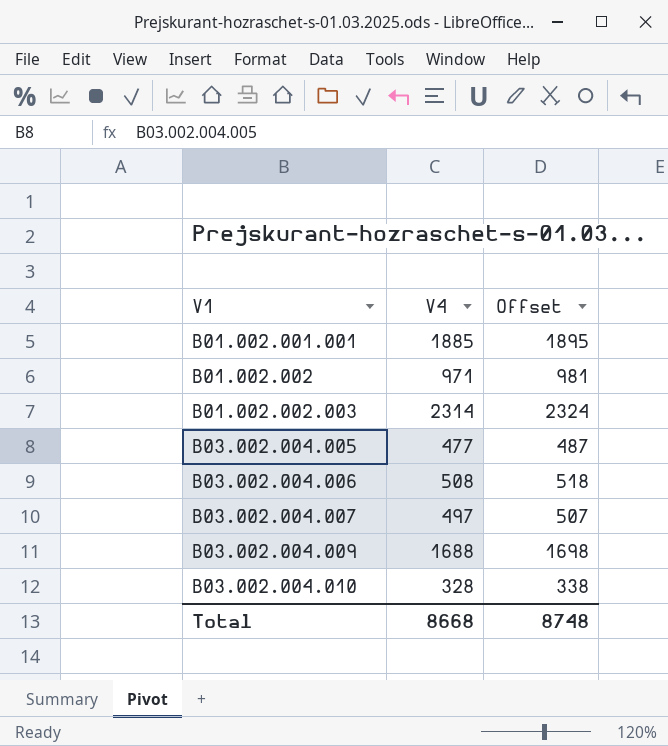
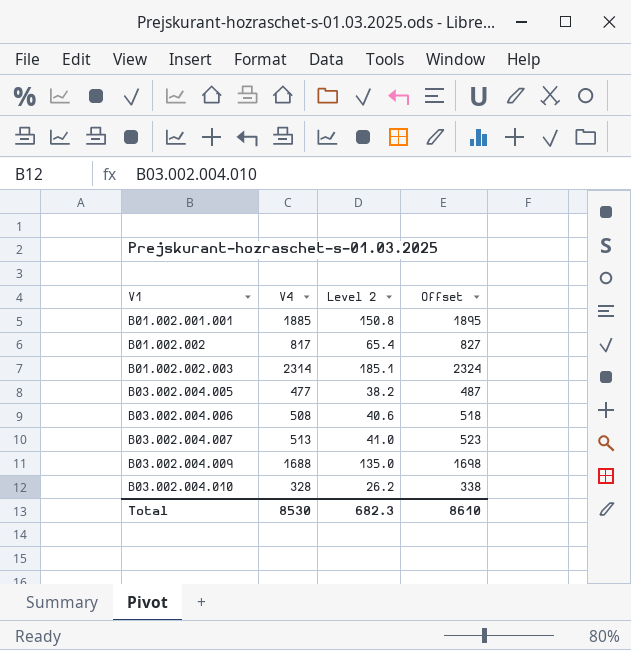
column Level 2 | formula: none -> [V4] * 0.08
B01.002.002 | V4: 971 -> 817
B01.002.002 | Offset: 981 -> 827
B03.002.004.007 | V4: 497 -> 513
B03.002.004.007 | Offset: 507 -> 523
Total | V4: 8668 -> 8530
Total | Offset: 8748 -> 8610

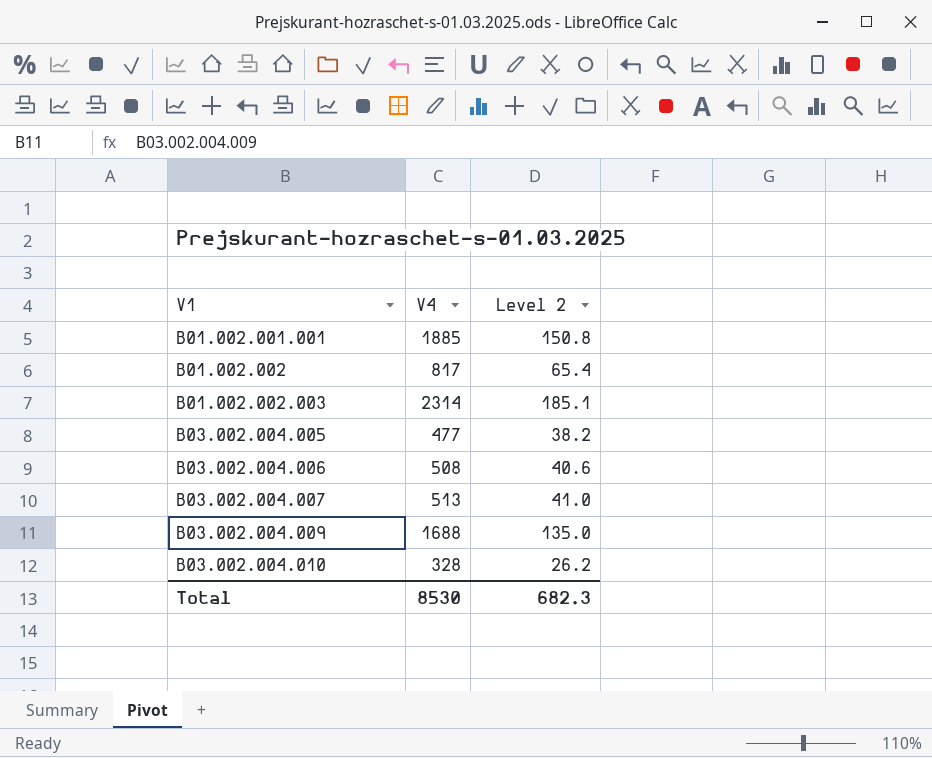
column Offset | formula: [V4] + 10 -> none

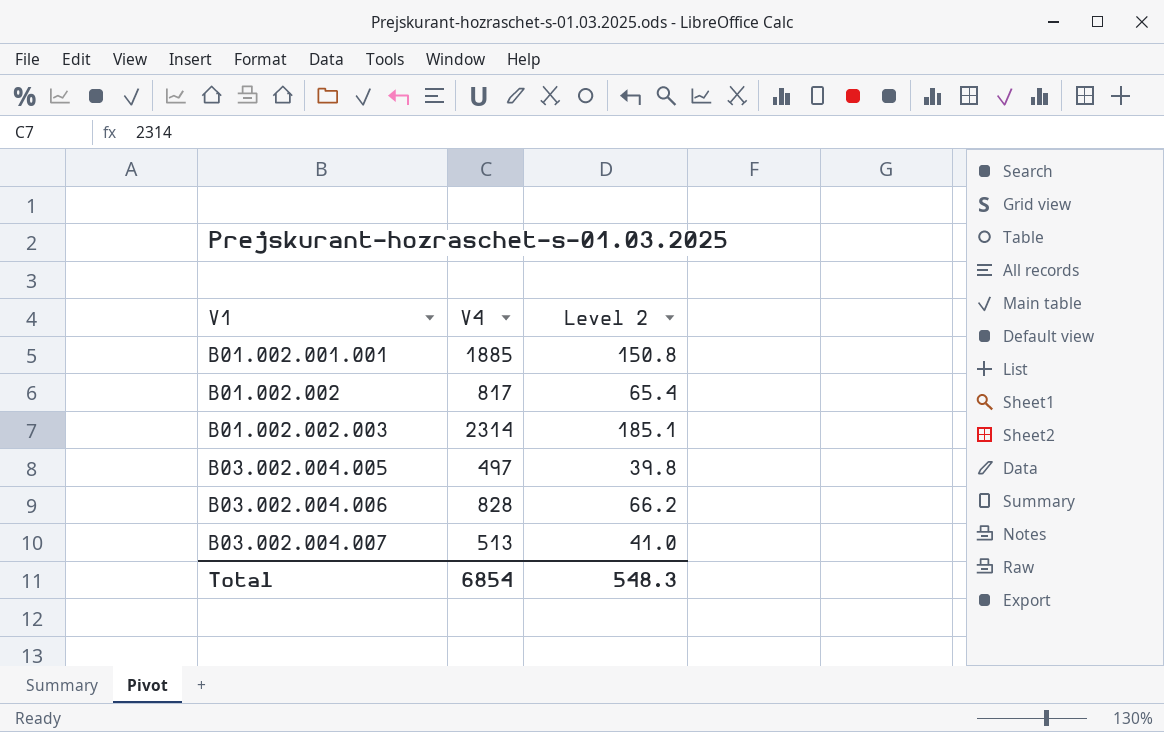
row B03.002.004.009: 1688 | 135.0 -> none
row B03.002.004.010: 328 | 26.2 -> none
B03.002.004.005 | V4: 477 -> 497
B03.002.004.005 | Level 2: 38.2 -> 39.8
B03.002.004.006 | V4: 508 -> 828
B03.002.004.006 | Level 2: 40.6 -> 66.2
Total | V4: 8530 -> 6854
Total | Level 2: 682.3 -> 548.3

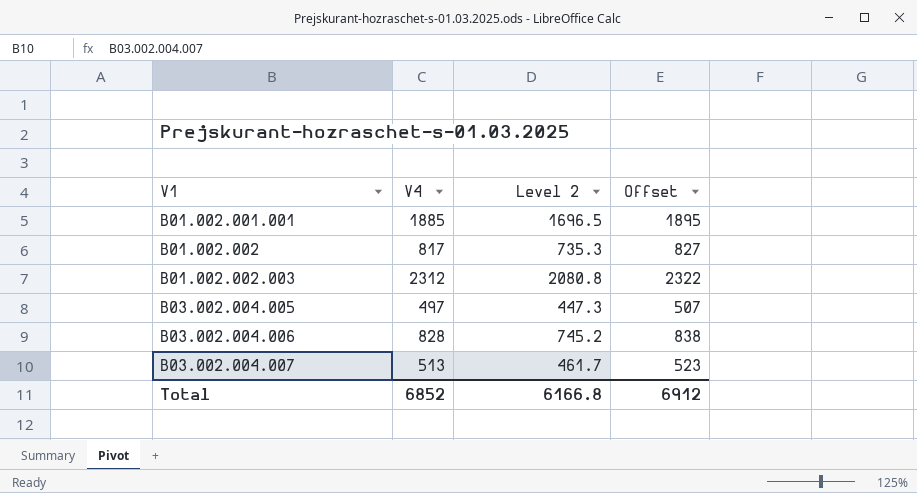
column Level 2 | formula: [V4] * 0.08 -> [V4] * 0.9
column Offset | formula: none -> [V4] + 10
B01.002.002.003 | V4: 2314 -> 2312
Total | V4: 6854 -> 6852
Total | Level 2: 548.3 -> 6166.8

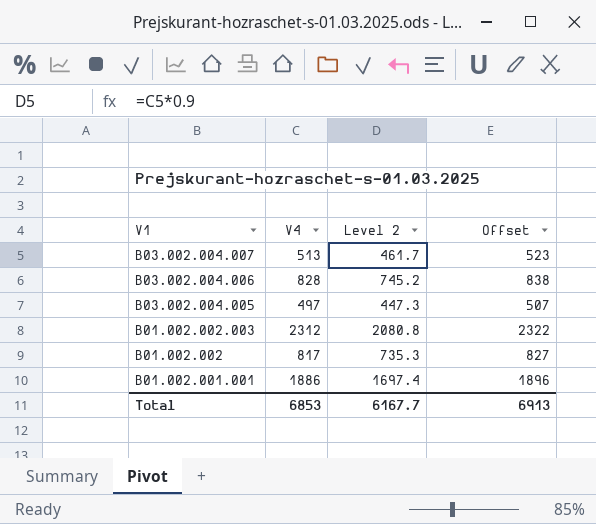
row order: V1 ascending -> V1 descending
B01.002.001.001 | V4: 1885 -> 1886
B01.002.001.001 | Level 2: 1696.5 -> 1697.4
B01.002.001.001 | Offset: 1895 -> 1896
Total | V4: 6852 -> 6853
Total | Level 2: 6166.8 -> 6167.7
Total | Offset: 6912 -> 6913

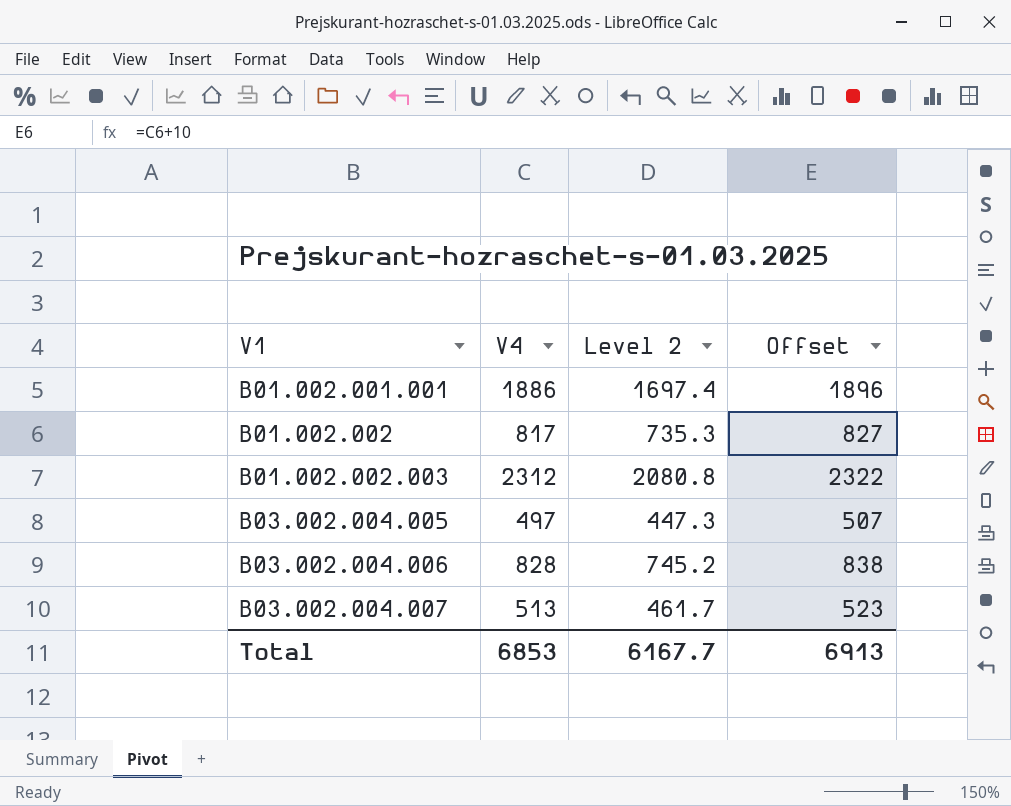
row order: V1 descending -> V1 ascending

